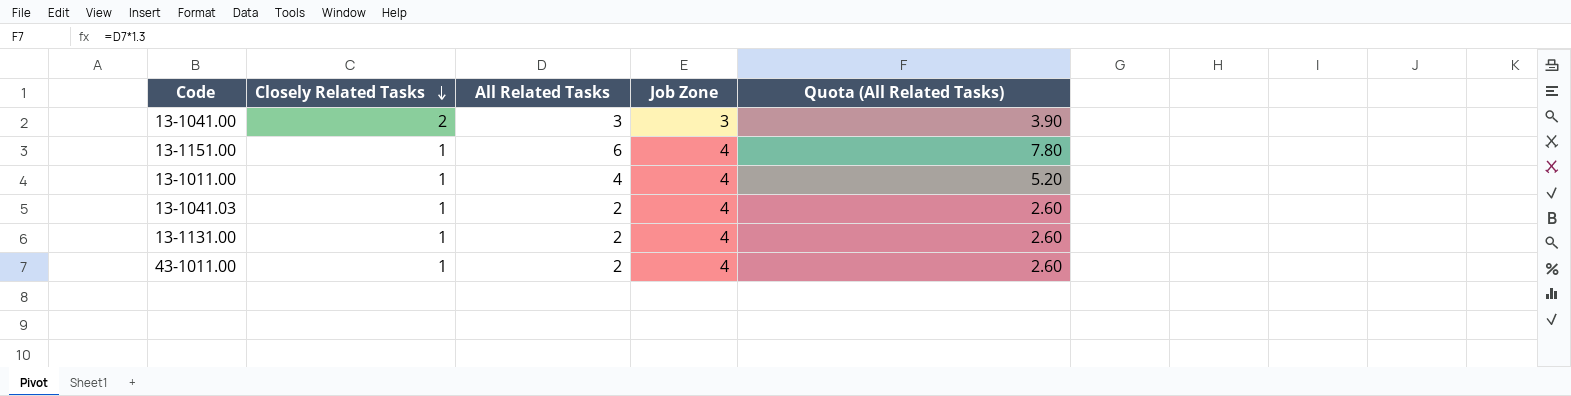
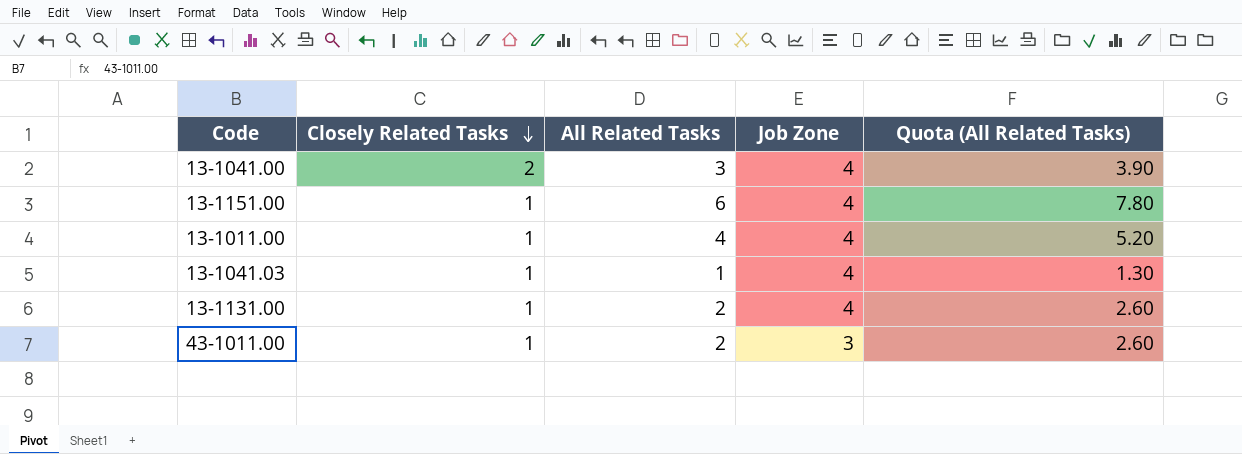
13-1041.00 | Job Zone: 3 -> 4
13-1041.03 | All Related Tasks: 2 -> 1
13-1041.03 | Quota (All Related Tasks): 2.60 -> 1.30
43-1011.00 | Job Zone: 4 -> 3

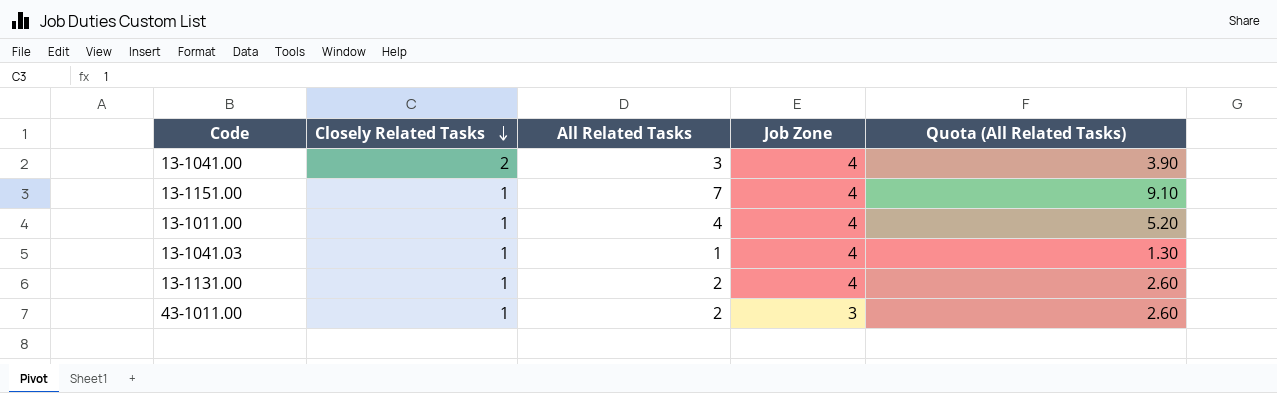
13-1151.00 | All Related Tasks: 6 -> 7
13-1151.00 | Quota (All Related Tasks): 7.80 -> 9.10

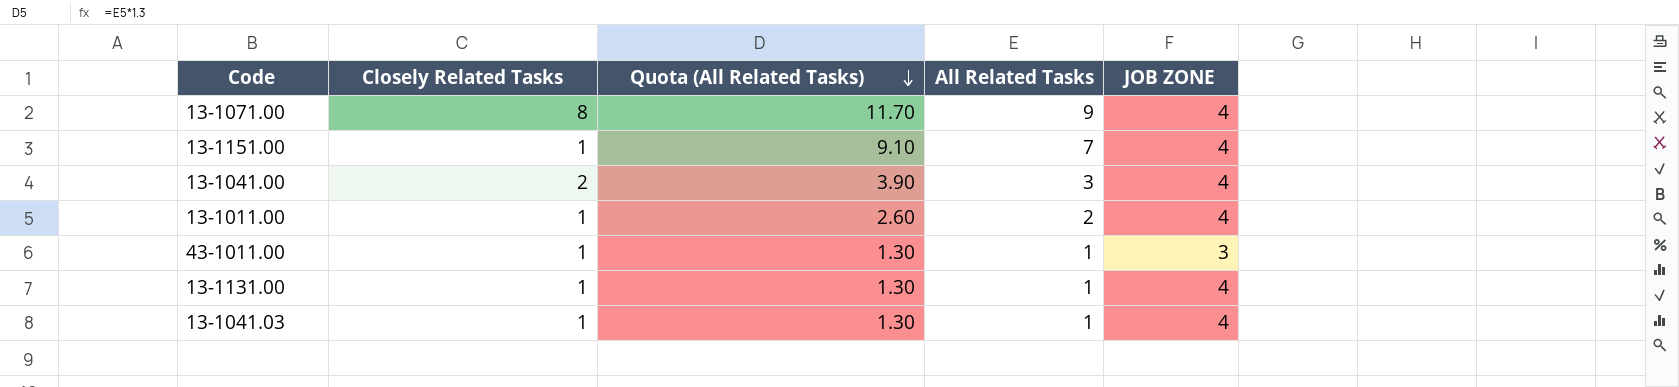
row order: Closely Related Tasks descending -> Quota (All Related Tasks) descending
column Quota (All Related Tasks) | position: 5 -> 3
column name: Job Zone -> JOB ZONE
row 13-1071.00: none -> 8 | 11.70 | 9 | 4
13-1011.00 | Quota (All Related Tasks): 5.20 -> 2.60
13-1011.00 | All Related Tasks: 4 -> 2
43-1011.00 | Quota (All Related Tasks): 2.60 -> 1.30
43-1011.00 | All Related Tasks: 2 -> 1
13-1131.00 | Quota (All Related Tasks): 2.60 -> 1.30
13-1131.00 | All Related Tasks: 2 -> 1

